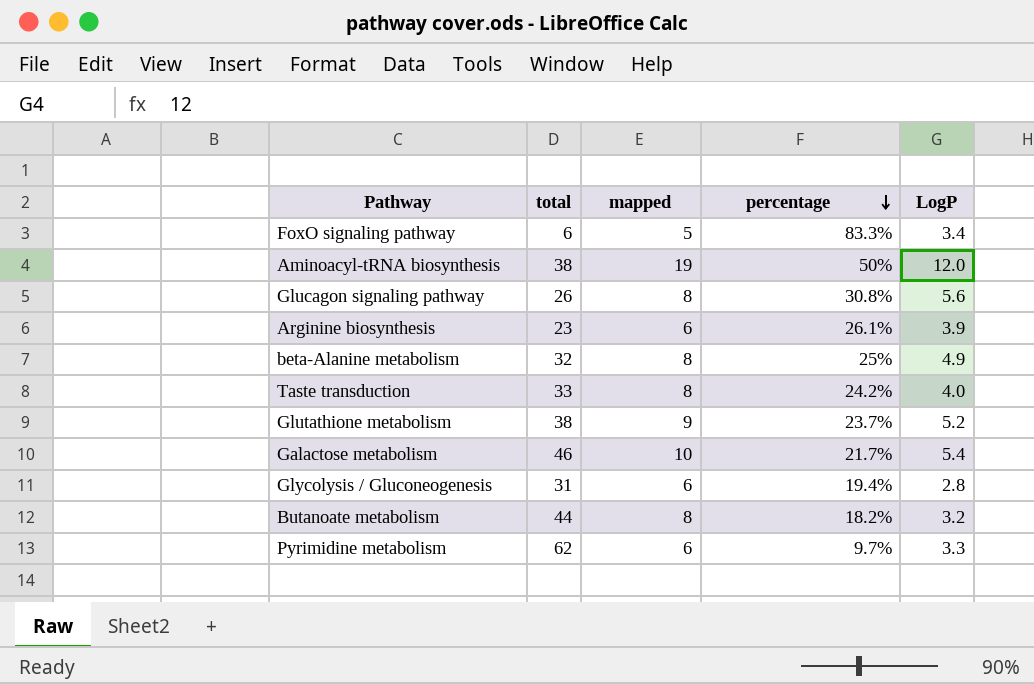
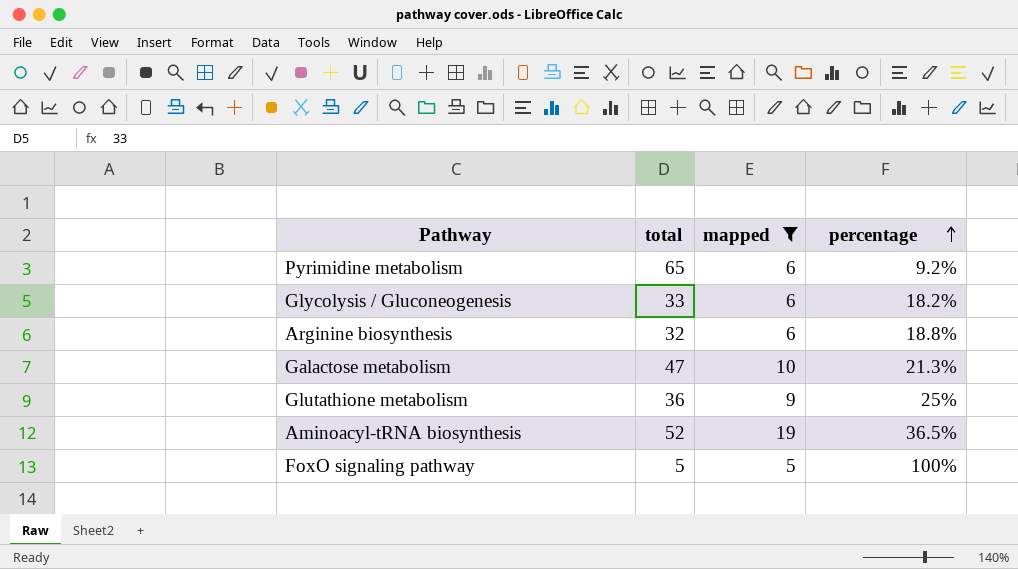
filter: none -> mapped != 8
row order: percentage descending -> percentage ascending
column LogP | position: 5 -> none
Pyrimidine metabolism | total: 62 -> 65
Pyrimidine metabolism | percentage: 9.7% -> 9.2%
Glycolysis / Gluconeogenesis | total: 31 -> 33
Glycolysis / Gluconeogenesis | percentage: 19.4% -> 18.2%
Arginine biosynthesis | total: 23 -> 32
Arginine biosynthesis | percentage: 26.1% -> 18.8%
Galactose metabolism | total: 46 -> 47
Galactose metabolism | percentage: 21.7% -> 21.3%
Glutathione metabolism | total: 38 -> 36
Glutathione metabolism | percentage: 23.7% -> 25%
Aminoacyl-tRNA biosynthesis | total: 38 -> 52
Aminoacyl-tRNA biosynthesis | percentage: 50% -> 36.5%
FoxO signaling pathway | total: 6 -> 5
FoxO signaling pathway | percentage: 83.3% -> 100%

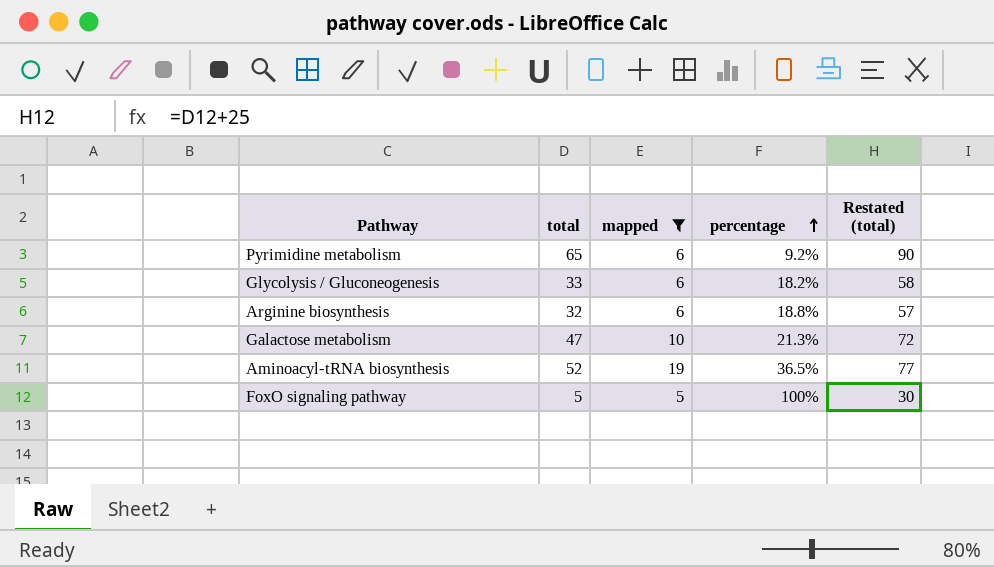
column Restated (total) | formula: none -> [total] + 25
row Glutathione metabolism: 36 | 9 | 25% -> none

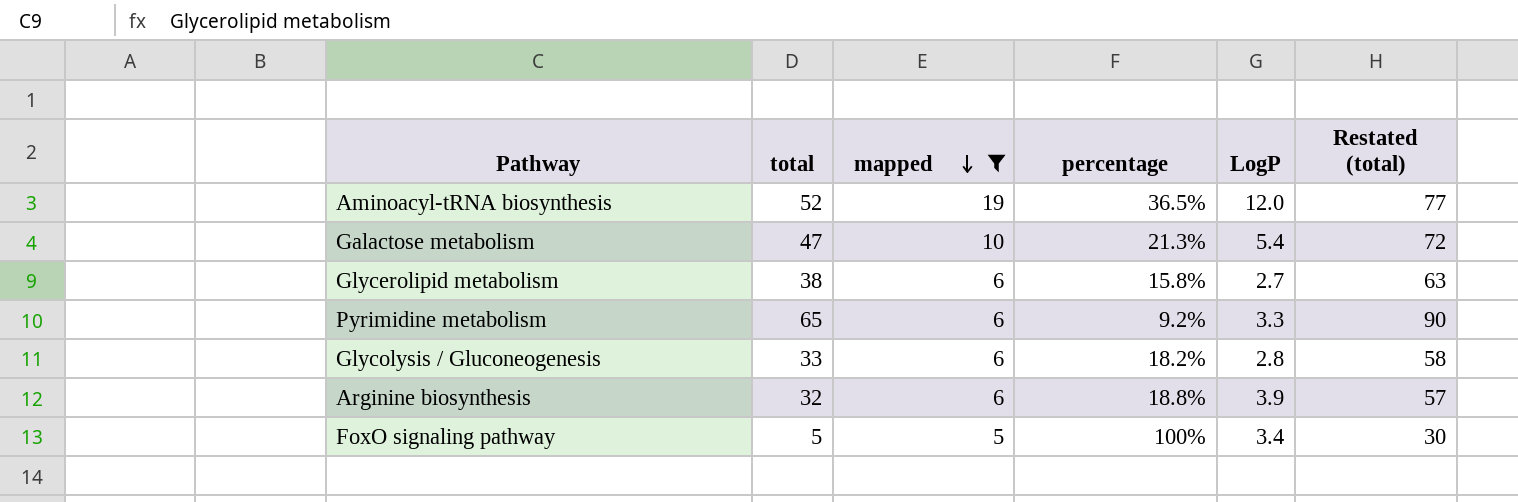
row order: percentage ascending -> mapped descending
column LogP | position: none -> 5
row Glycerolipid metabolism: none -> 38 | 6 | 15.8% | 2.7 | 63

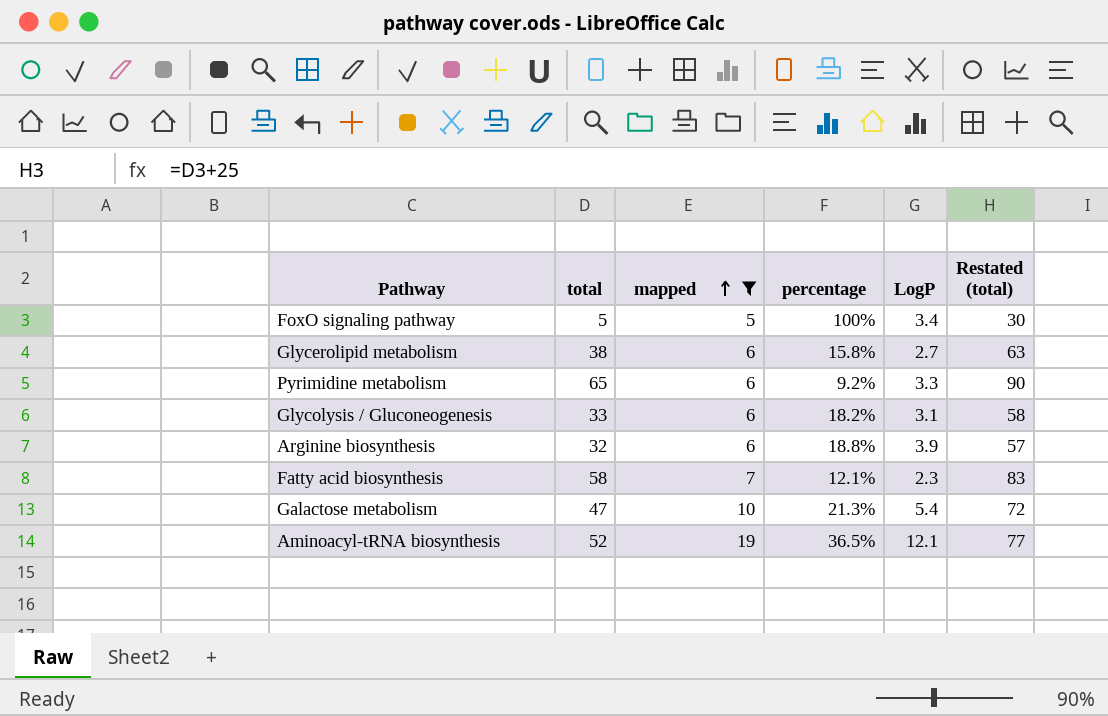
row order: mapped descending -> mapped ascending
Glycolysis / Gluconeogenesis | LogP: 2.8 -> 3.1
row Fatty acid biosynthesis: none -> 58 | 7 | 12.1% | 2.3 | 83
Aminoacyl-tRNA biosynthesis | LogP: 12.0 -> 12.1

